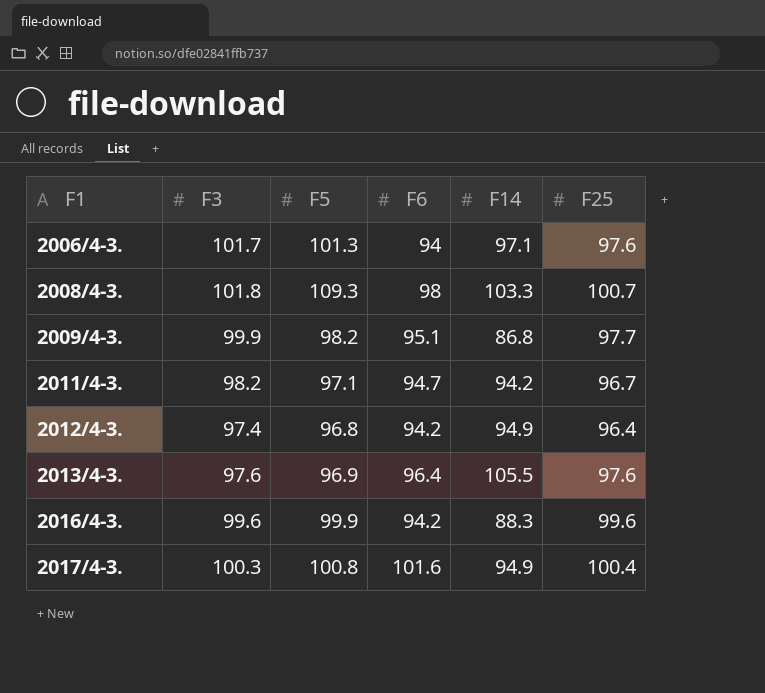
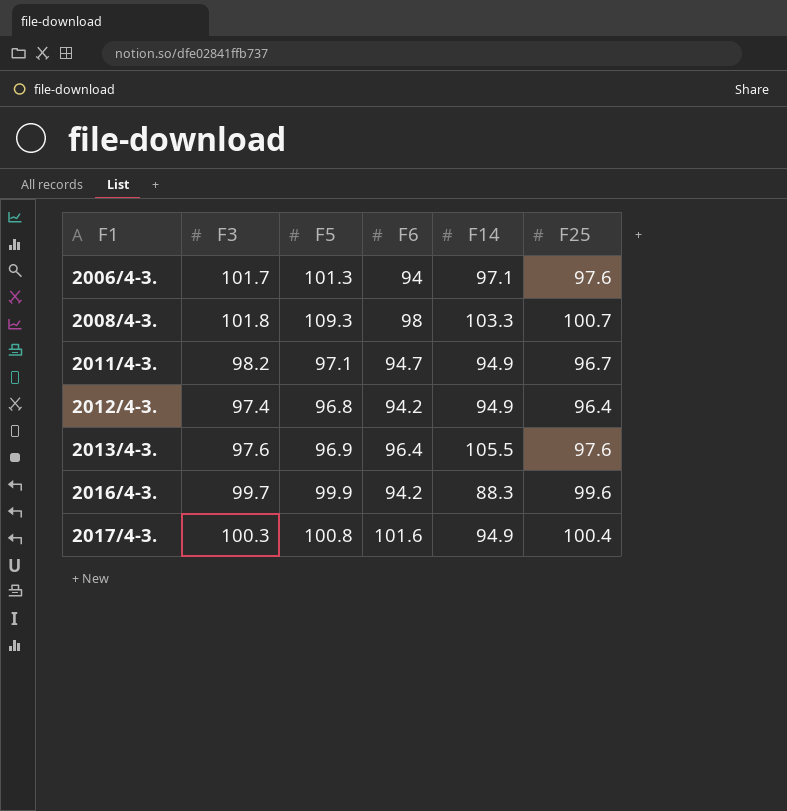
row 2009/4-3.: 99.9 | 98.2 | 95.1 | 86.8 | 97.7 -> none
2011/4-3. | F14: 94.2 -> 94.9
2016/4-3. | F3: 99.6 -> 99.7

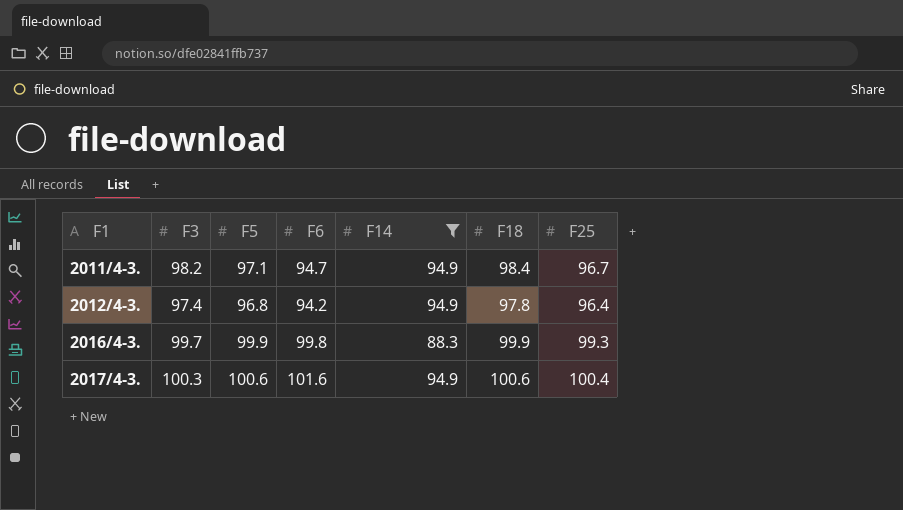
filter: none -> F14 <= 94.9
column F18 | position: none -> 6
2016/4-3. | F6: 94.2 -> 99.8
2016/4-3. | F25: 99.6 -> 99.3
2017/4-3. | F5: 100.8 -> 100.6

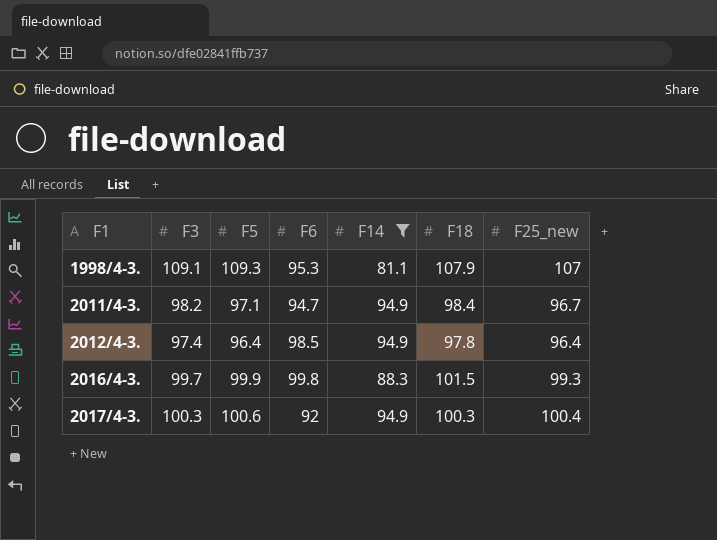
column name: F25 -> F25_new
row 1998/4-3.: none -> 109.1 | 109.3 | 95.3 | 81.1 | 107.9 | 107
2012/4-3. | F5: 96.8 -> 96.4
2012/4-3. | F6: 94.2 -> 98.5
2016/4-3. | F18: 99.9 -> 101.5
2017/4-3. | F6: 101.6 -> 92
2017/4-3. | F18: 100.6 -> 100.3

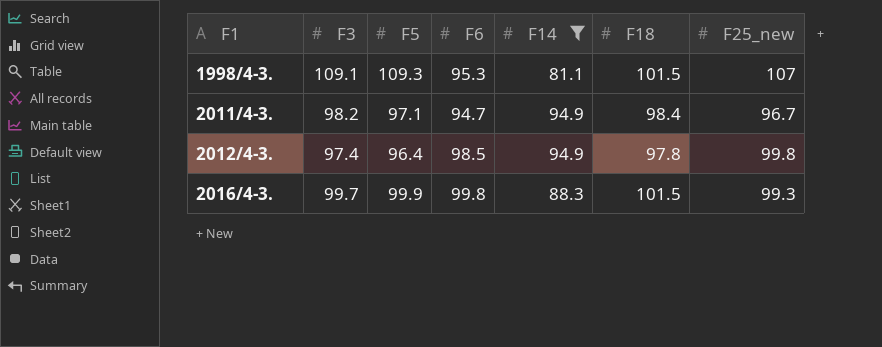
row 2017/4-3.: 100.3 | 100.6 | 92 | 94.9 | 100.3 | 100.4 -> none
1998/4-3. | F18: 107.9 -> 101.5
2012/4-3. | F25_new: 96.4 -> 99.8

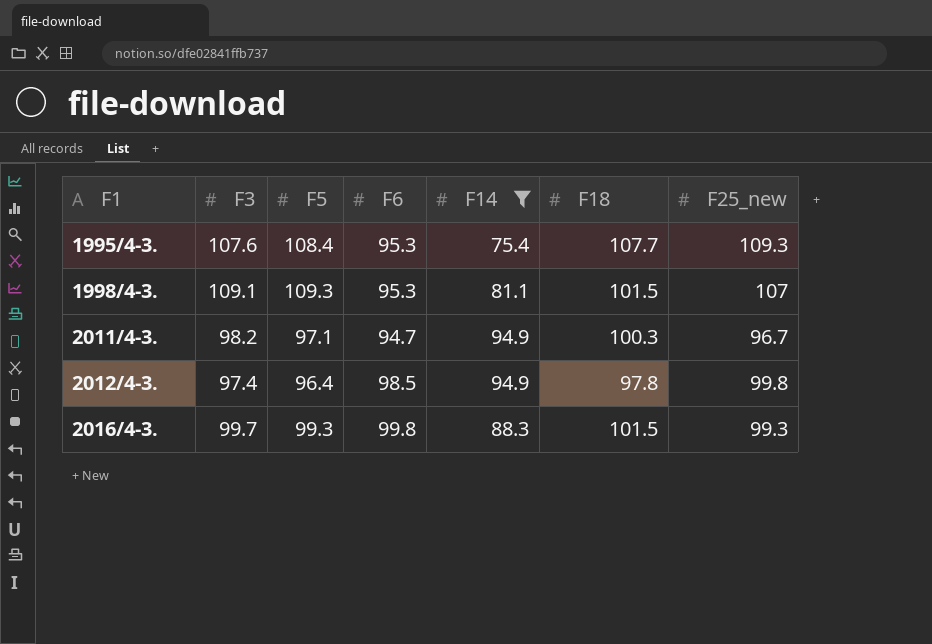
row 1995/4-3.: none -> 107.6 | 108.4 | 95.3 | 75.4 | 107.7 | 109.3
2011/4-3. | F18: 98.4 -> 100.3
2016/4-3. | F5: 99.9 -> 99.3

